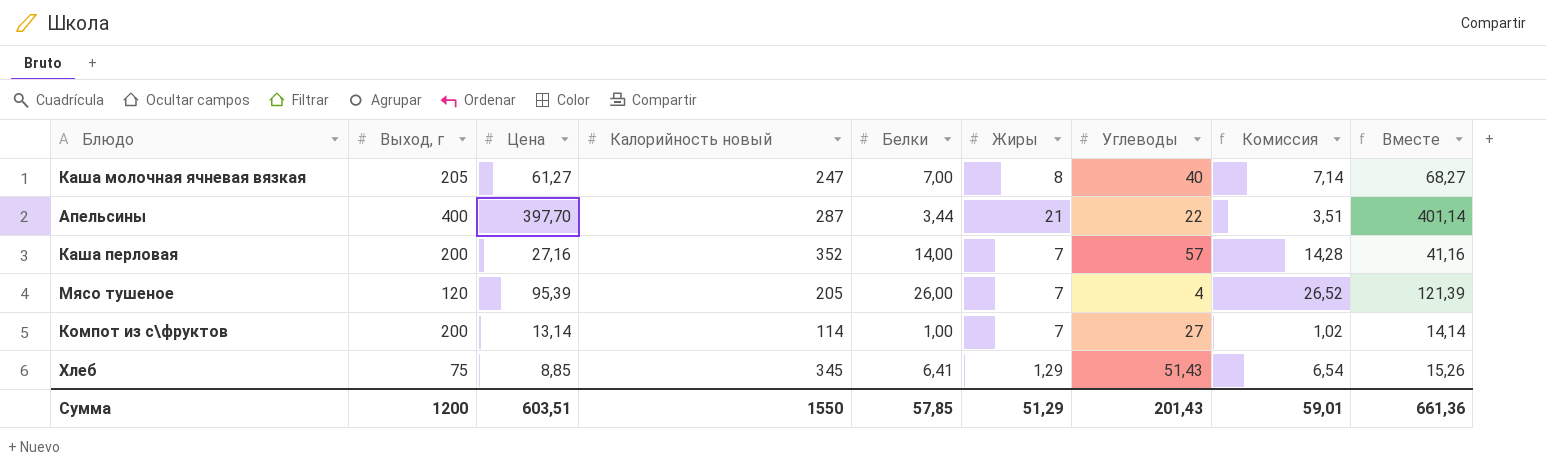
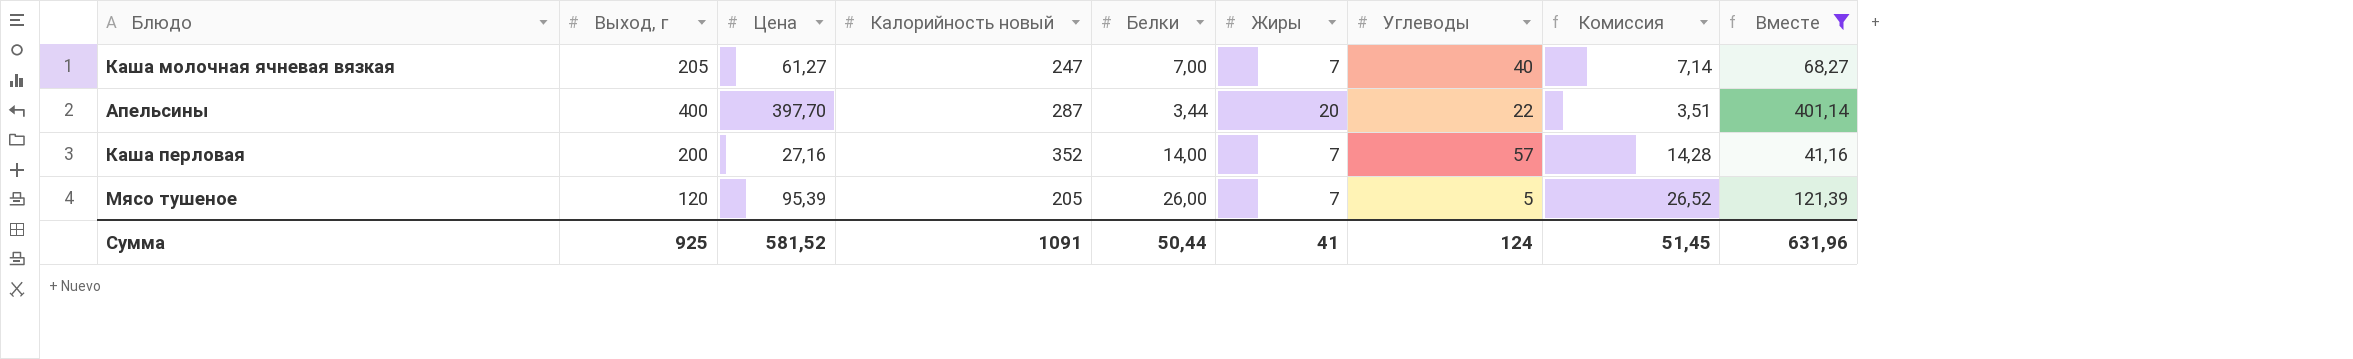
filter: none -> Вместе >= 41,16
Каша молочная ячневая вязкая | Жиры: 8 -> 7
Апельсины | Жиры: 21 -> 20
Мясо тушеное | Углеводы: 4 -> 5
Сумма | Выход, г: 1200 -> 925
Сумма | Цена: 603,51 -> 581,52
Сумма | Калорийность новый: 1550 -> 1091
Сумма | Белки: 57,85 -> 50,44
Сумма | Жиры: 51,29 -> 41
Сумма | Углеводы: 201,43 -> 124
Сумма | Комиссия: 59,01 -> 51,45
Сумма | Вместе: 661,36 -> 631,96

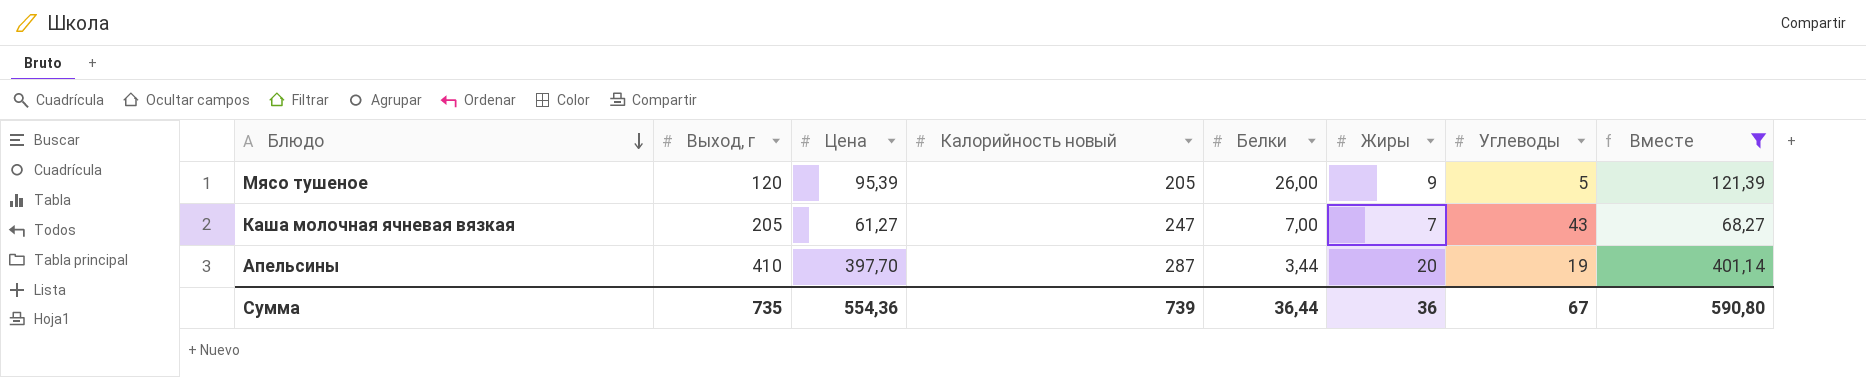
row order: none -> Блюдо descending
column Комиссия | formula: [Белки] * 1,02 -> none
row Каша перловая: 200 | 27,16 | 352 | 14,00 | 7 | 57 | 14,28 | 41,16 -> none
Мясо тушеное | Жиры: 7 -> 9
Каша молочная ячневая вязкая | Углеводы: 40 -> 43
Апельсины | Выход, г: 400 -> 410
Апельсины | Углеводы: 22 -> 19
Сумма | Выход, г: 925 -> 735
Сумма | Цена: 581,52 -> 554,36
Сумма | Калорийность новый: 1091 -> 739
Сумма | Белки: 50,44 -> 36,44
Сумма | Жиры: 41 -> 36
Сумма | Углеводы: 124 -> 67
Сумма | Вместе: 631,96 -> 590,80

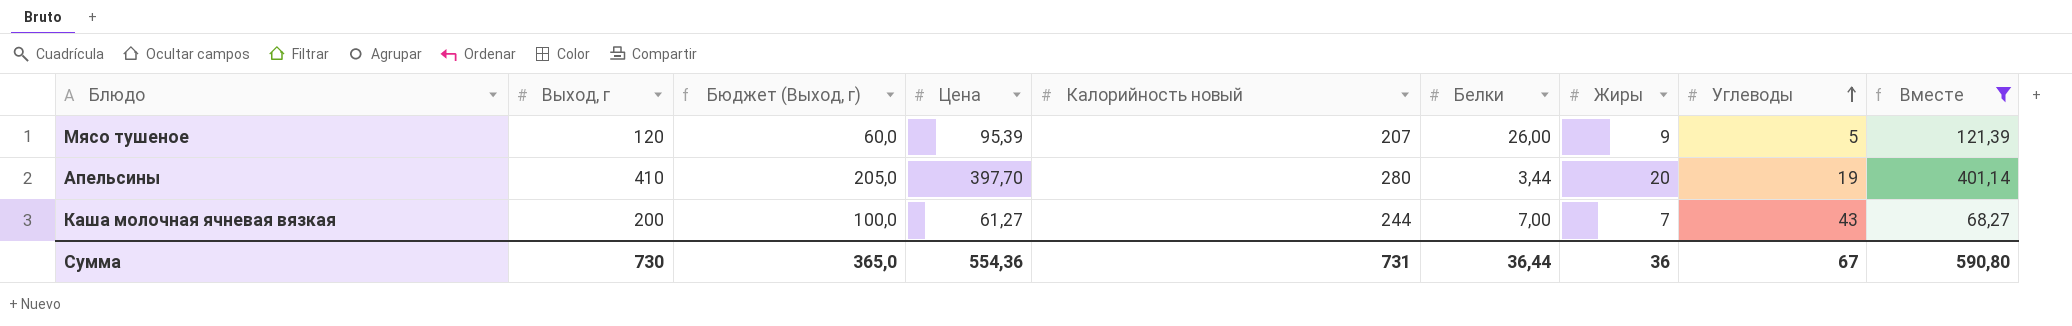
row order: Блюдо descending -> Углеводы ascending
column Бюджет (Выход, г) | formula: none -> [Выход, г] * 0,5
Мясо тушеное | Калорийность новый: 205 -> 207
Апельсины | Калорийность новый: 287 -> 280
Каша молочная ячневая вязкая | Выход, г: 205 -> 200
Каша молочная ячневая вязкая | Калорийность новый: 247 -> 244
Сумма | Выход, г: 735 -> 730
Сумма | Калорийность новый: 739 -> 731

